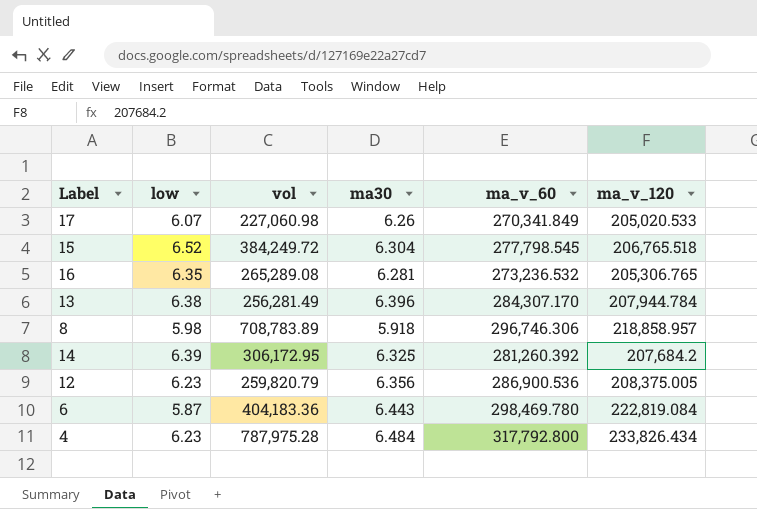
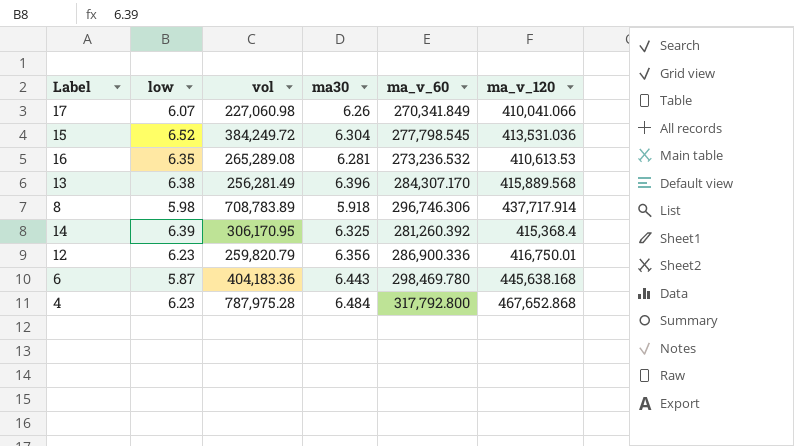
17 | ma_v_120: 205,020.533 -> 410,041.066
15 | ma_v_120: 206,765.518 -> 413,531.036
16 | ma_v_120: 205,306.765 -> 410,613.53
13 | ma_v_120: 207,944.784 -> 415,889.568
8 | ma_v_120: 218,858.957 -> 437,717.914
14 | vol: 306,172.95 -> 306,170.95
14 | ma_v_120: 207,684.2 -> 415,368.4
12 | ma_v_60: 286,900.536 -> 286,900.336
12 | ma_v_120: 208,375.005 -> 416,750.01
6 | ma_v_120: 222,819.084 -> 445,638.168
4 | ma_v_120: 233,826.434 -> 467,652.868

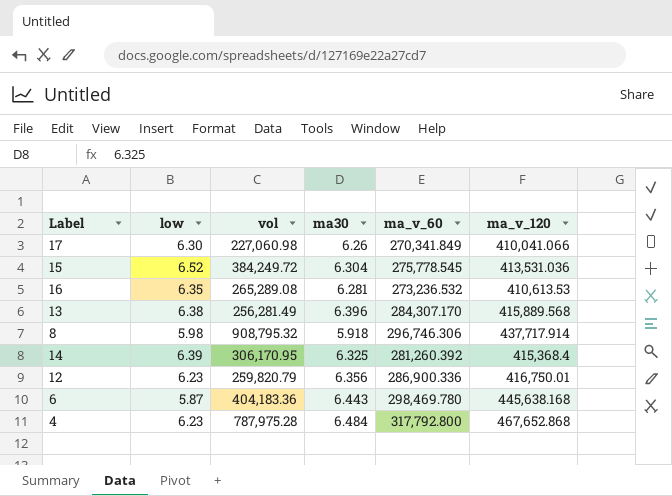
17 | low: 6.07 -> 6.30
15 | ma_v_60: 277,798.545 -> 275,778.545
8 | vol: 708,783.89 -> 908,795.32

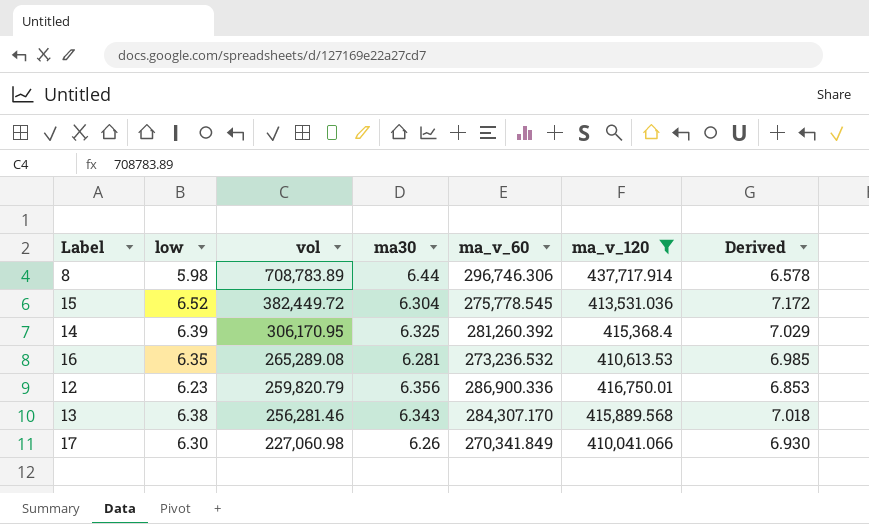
filter: none -> ma_v_120 <= 437,717.914
row order: none -> vol descending
column Derived | formula: none -> [low] * 1.1
8 | vol: 908,795.32 -> 708,783.89
8 | ma30: 5.918 -> 6.44
15 | vol: 384,249.72 -> 382,449.72
13 | vol: 256,281.49 -> 256,281.46
13 | ma30: 6.396 -> 6.343

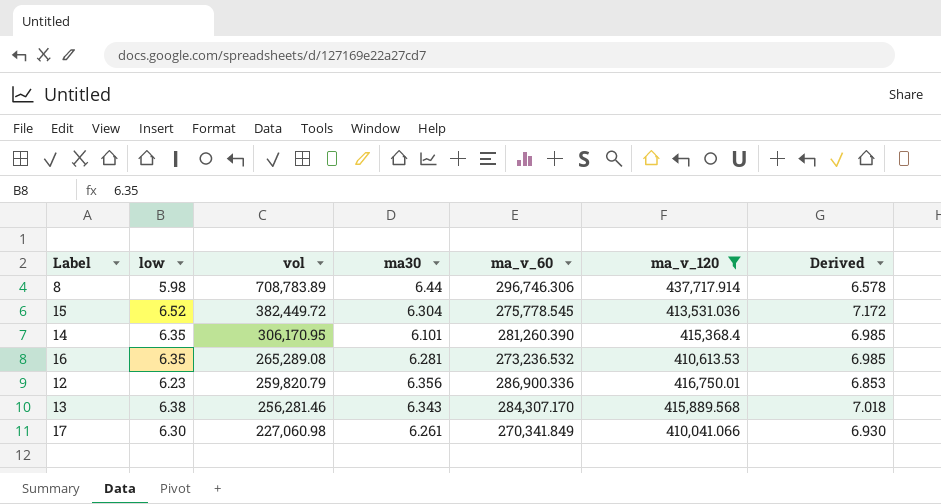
14 | low: 6.39 -> 6.35
14 | ma30: 6.325 -> 6.101
14 | ma_v_60: 281,260.392 -> 281,260.390
14 | Derived: 7.029 -> 6.985
17 | ma30: 6.26 -> 6.261

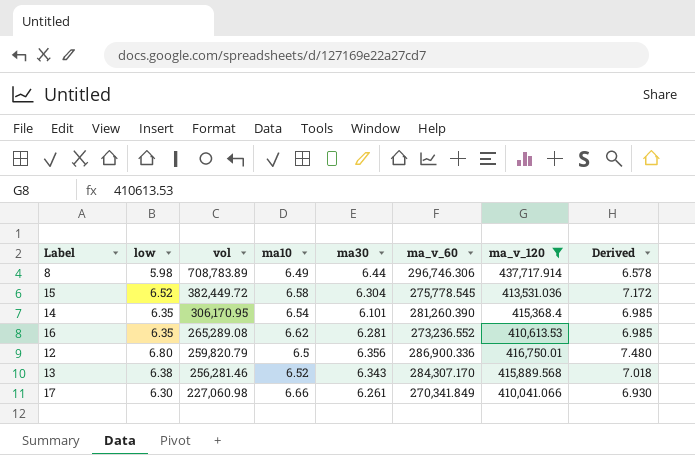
column ma10 | position: none -> 4
16 | ma_v_60: 273,236.532 -> 273,236.552
12 | low: 6.23 -> 6.80
12 | Derived: 6.853 -> 7.480

